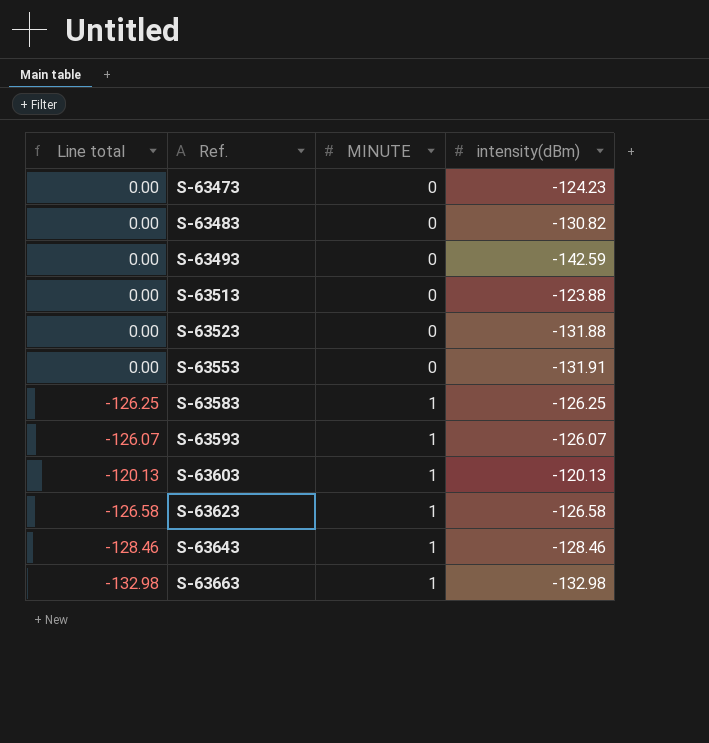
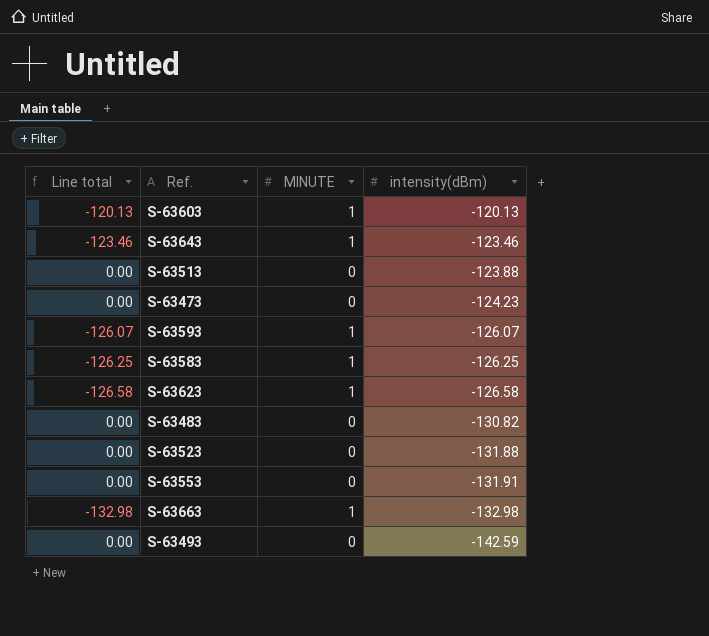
row order: Ref. ascending -> intensity(dBm) descending
S-63643 | Line total: -128.46 -> -123.46
S-63643 | intensity(dBm): -128.46 -> -123.46

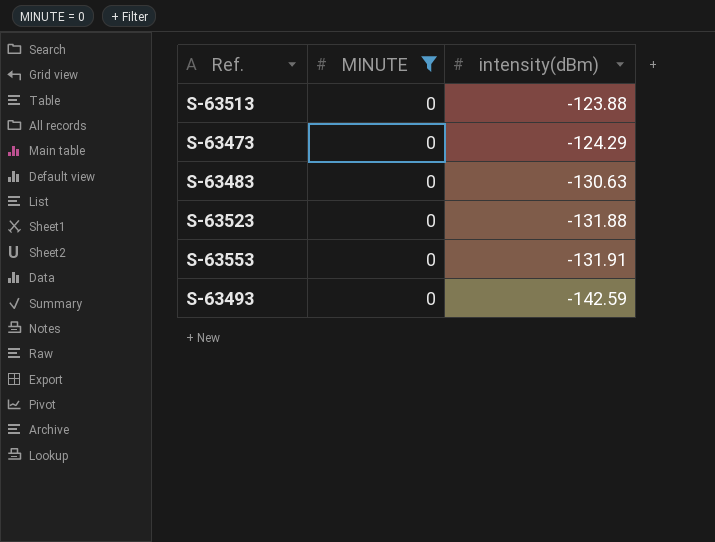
filter: none -> MINUTE = 0
column Line total | formula: [MINUTE] * [intensity(dBm)] -> none
S-63473 | intensity(dBm): -124.23 -> -124.29
S-63483 | intensity(dBm): -130.82 -> -130.63

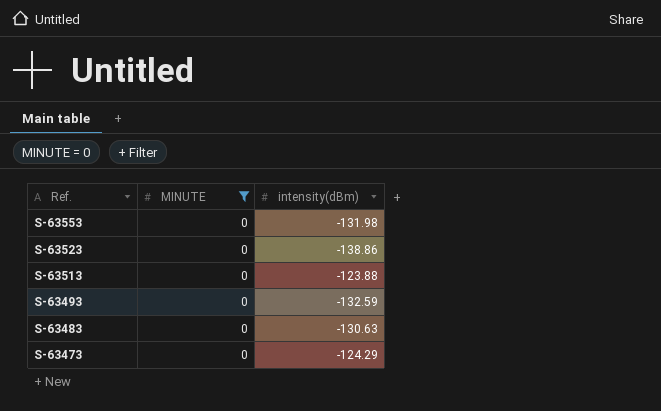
row order: intensity(dBm) descending -> Ref. descending
S-63553 | intensity(dBm): -131.91 -> -131.98
S-63523 | intensity(dBm): -131.88 -> -138.86
S-63493 | intensity(dBm): -142.59 -> -132.59

